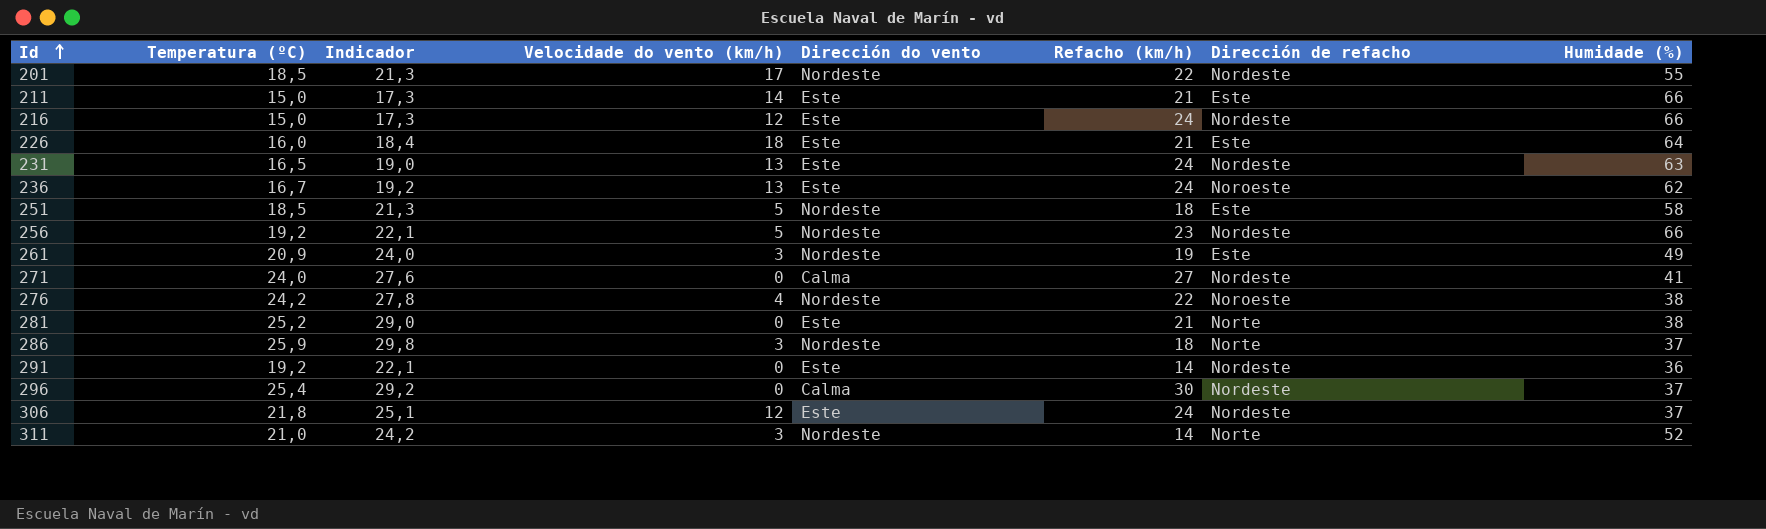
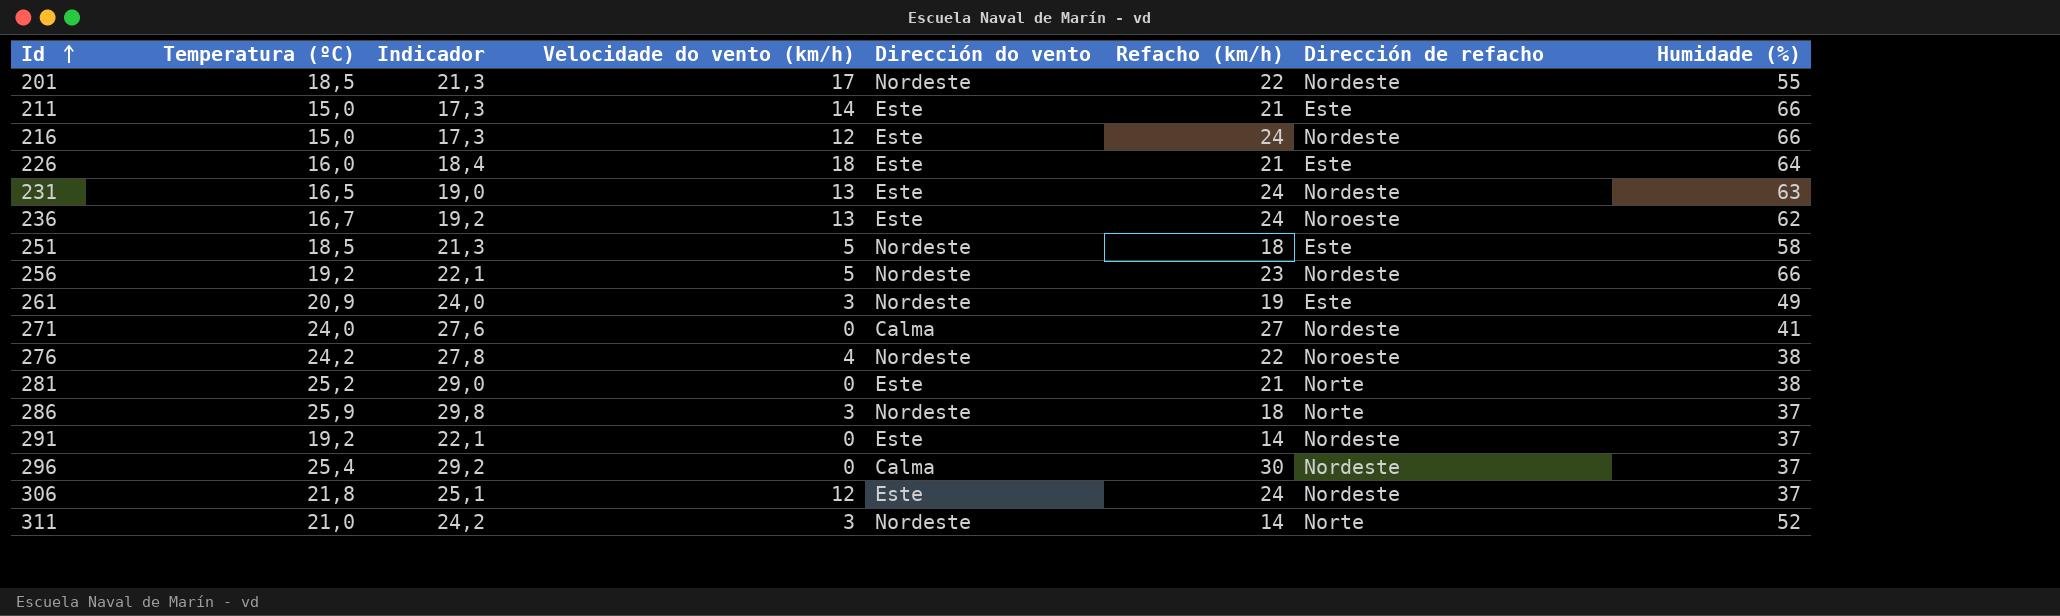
291 | Humidade (%): 36 -> 37

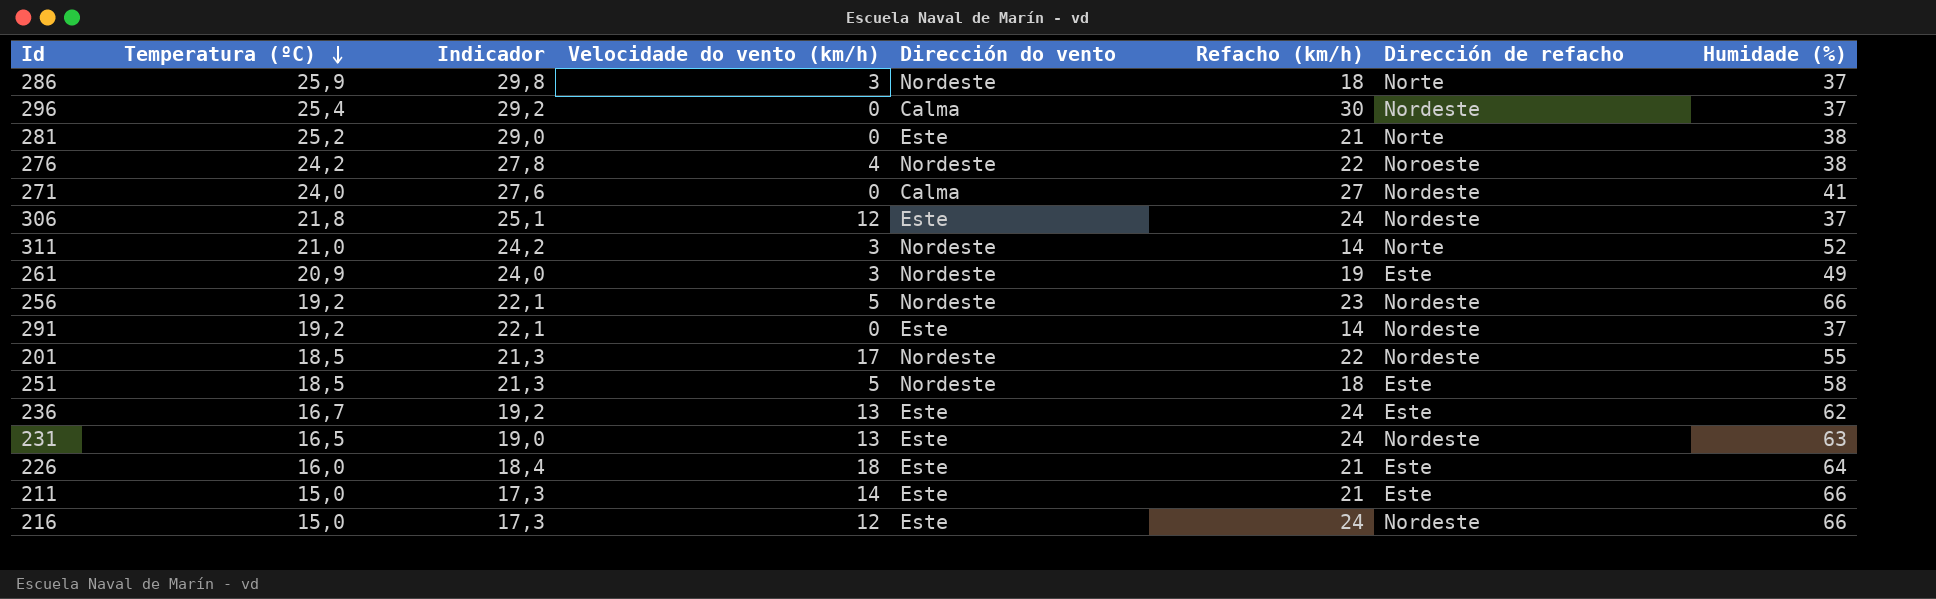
row order: Id ascending -> Temperatura (ºC) descending
236 | Dirección de refacho: Noroeste -> Este

